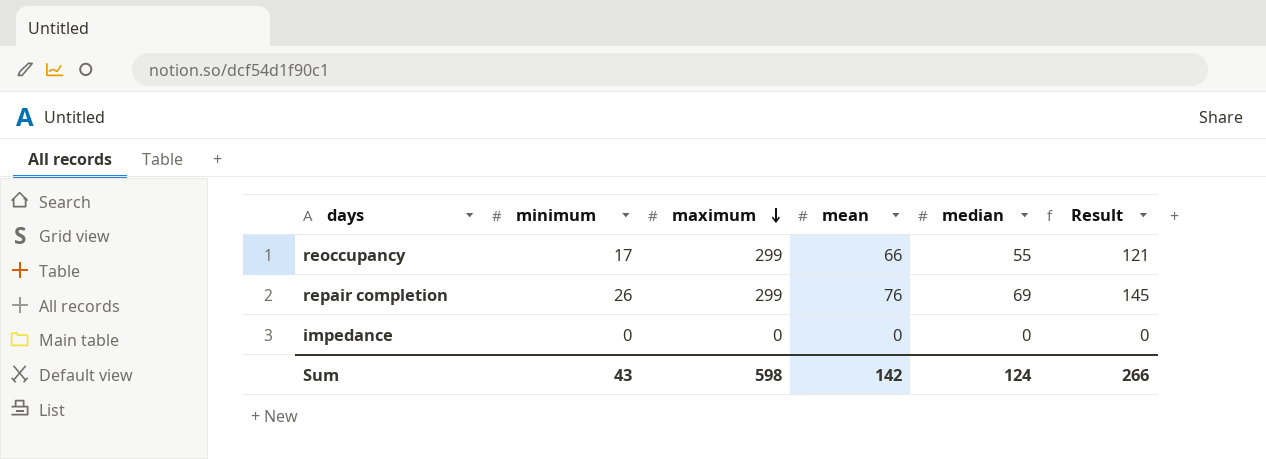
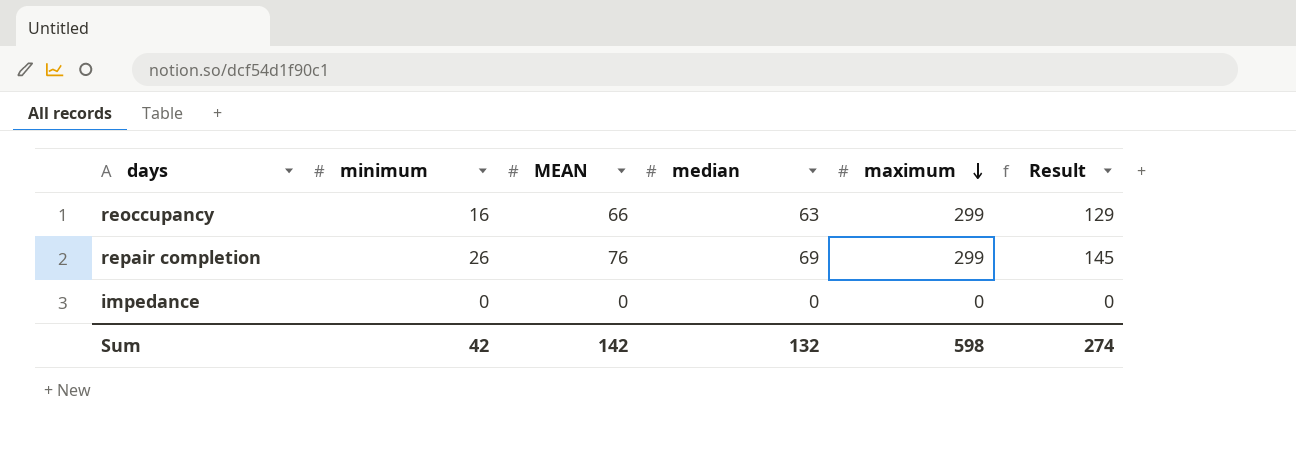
column name: mean -> MEAN
column maximum | position: 3 -> 5
reoccupancy | minimum: 17 -> 16
reoccupancy | median: 55 -> 63
reoccupancy | Result: 121 -> 129
Sum | minimum: 43 -> 42
Sum | median: 124 -> 132
Sum | Result: 266 -> 274

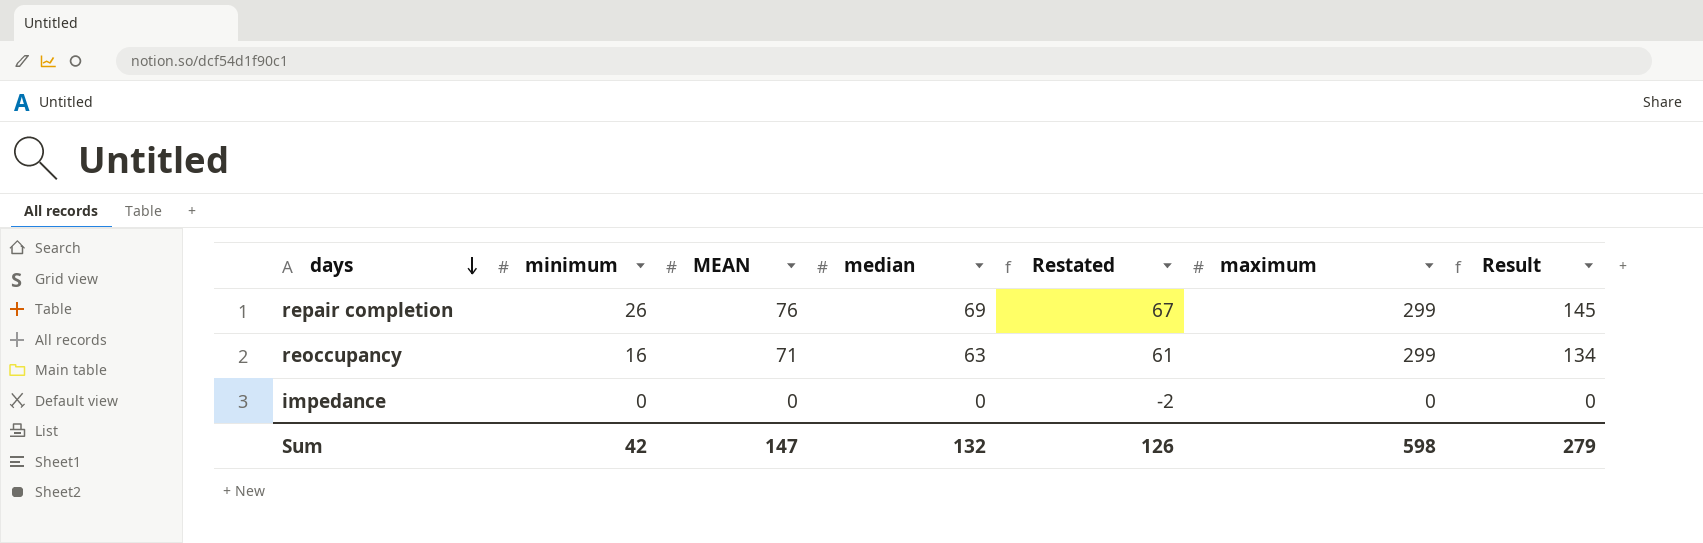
row order: maximum descending -> days descending
column Restated | formula: none -> [median] - 2
reoccupancy | MEAN: 66 -> 71
reoccupancy | Result: 129 -> 134
Sum | MEAN: 142 -> 147
Sum | Result: 274 -> 279

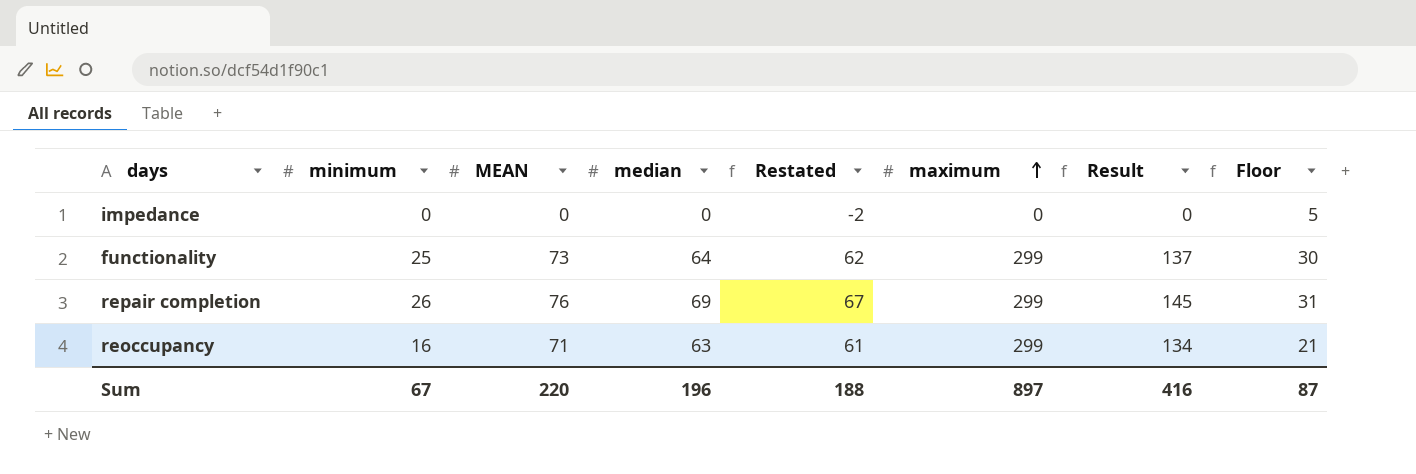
row order: days descending -> maximum ascending
column Floor | formula: none -> [minimum] + 5
row functionality: none -> 25 | 73 | 64 | 62 | 299 | 137 | 30
Sum | minimum: 42 -> 67
Sum | MEAN: 147 -> 220
Sum | median: 132 -> 196
Sum | Restated: 126 -> 188
Sum | maximum: 598 -> 897
Sum | Result: 279 -> 416

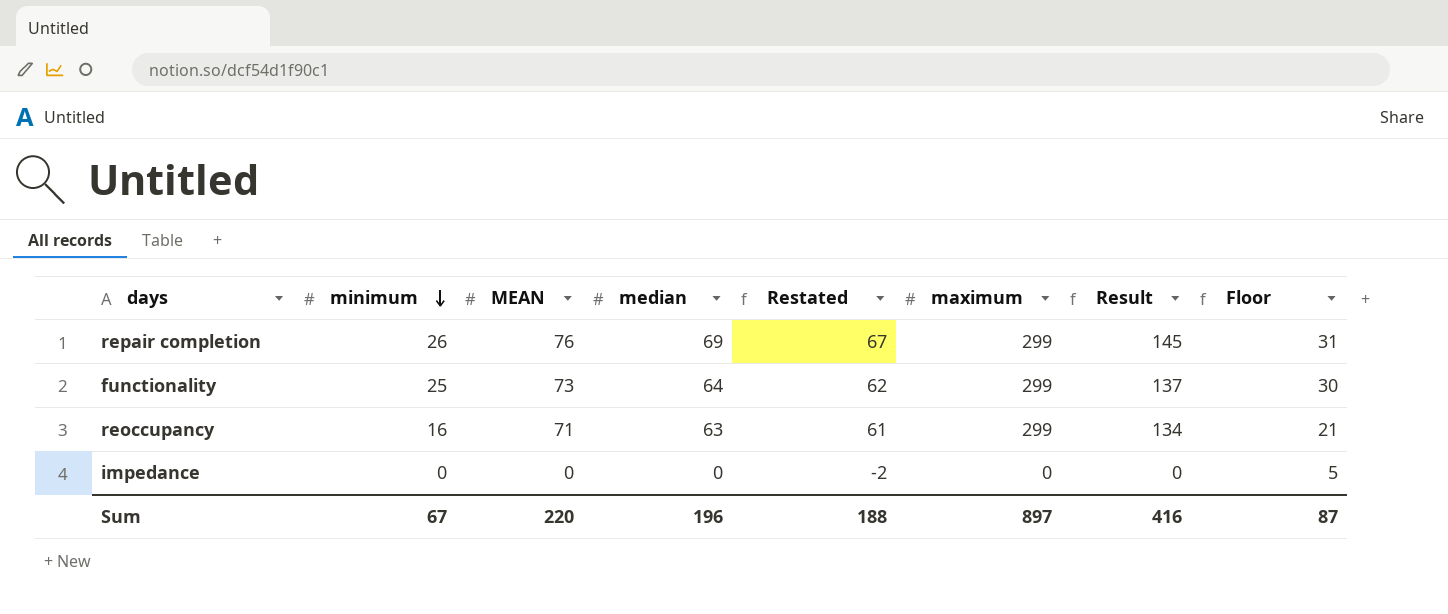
row order: maximum ascending -> minimum descending

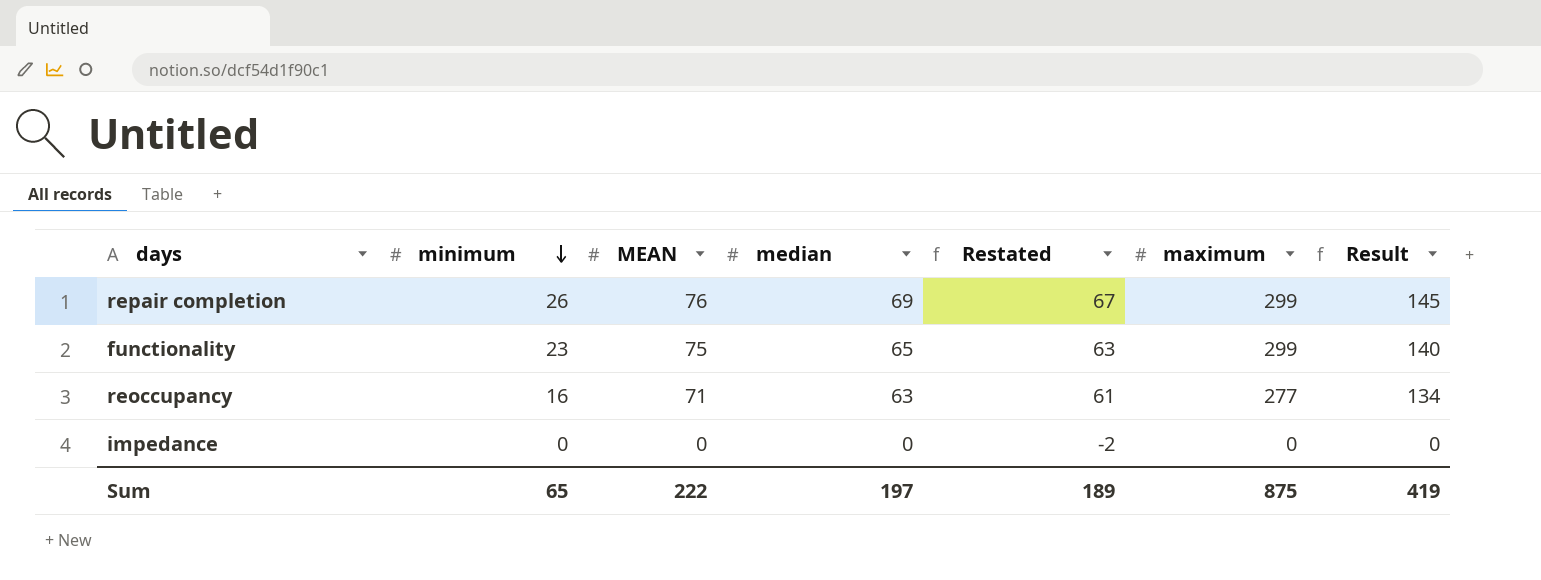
column Floor | formula: [minimum] + 5 -> none
functionality | minimum: 25 -> 23
functionality | MEAN: 73 -> 75
functionality | median: 64 -> 65
functionality | Restated: 62 -> 63
functionality | Result: 137 -> 140
reoccupancy | maximum: 299 -> 277
Sum | minimum: 67 -> 65
Sum | MEAN: 220 -> 222
Sum | median: 196 -> 197
Sum | Restated: 188 -> 189
Sum | maximum: 897 -> 875
Sum | Result: 416 -> 419

